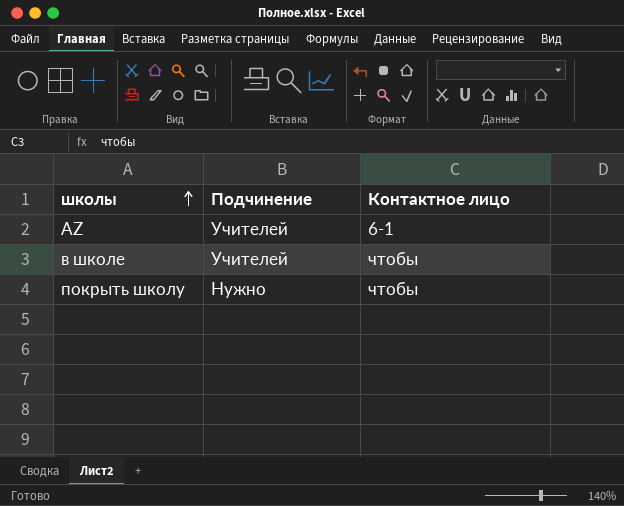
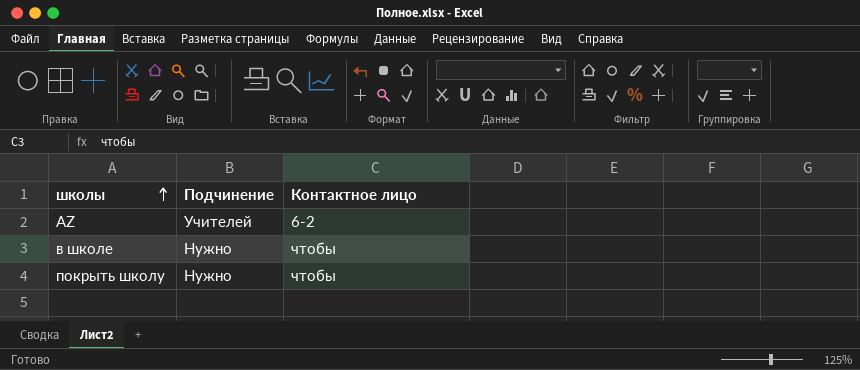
AZ | Контактное лицо: 6-1 -> 6-2
в школе | Подчинение: Учителей -> Нужно

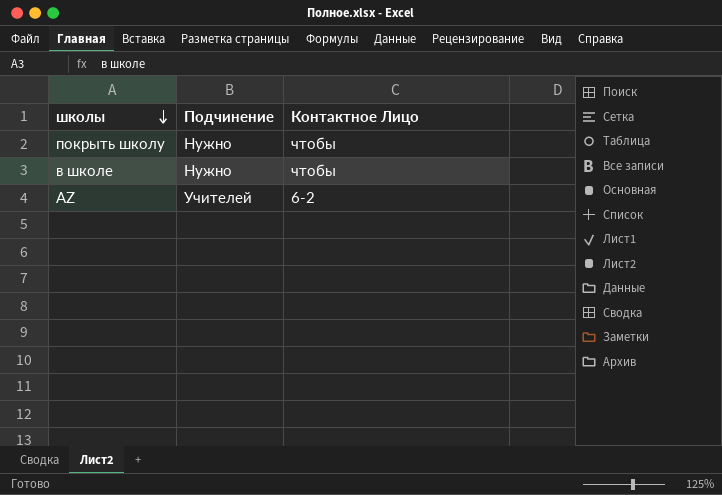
row order: школы ascending -> школы descending
column name: Контактное лицо -> Контактное Лицо

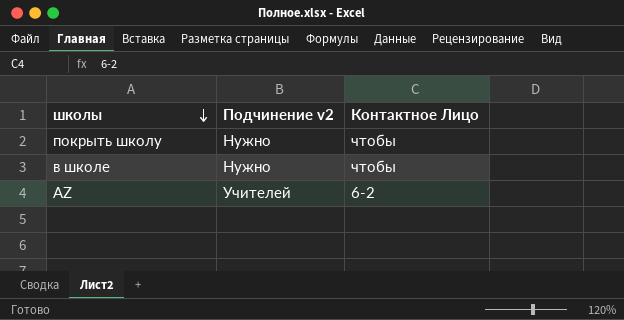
column name: Подчинение -> Подчинение v2

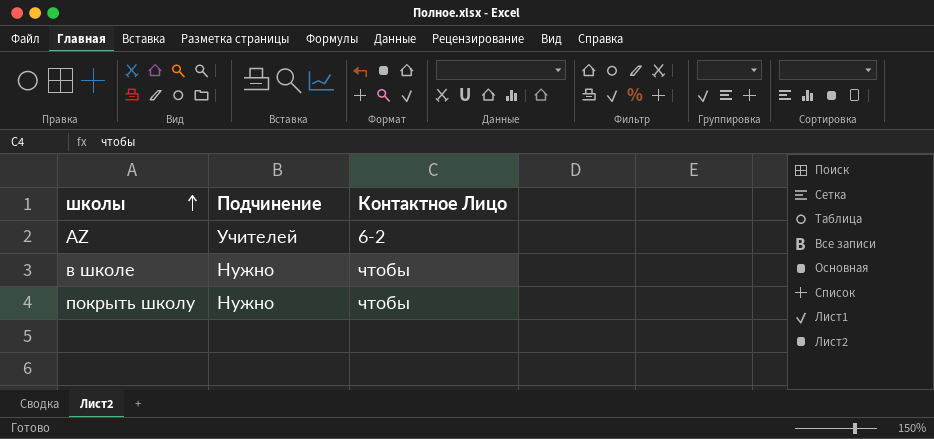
row order: школы descending -> школы ascending
column name: Подчинение v2 -> Подчинение

